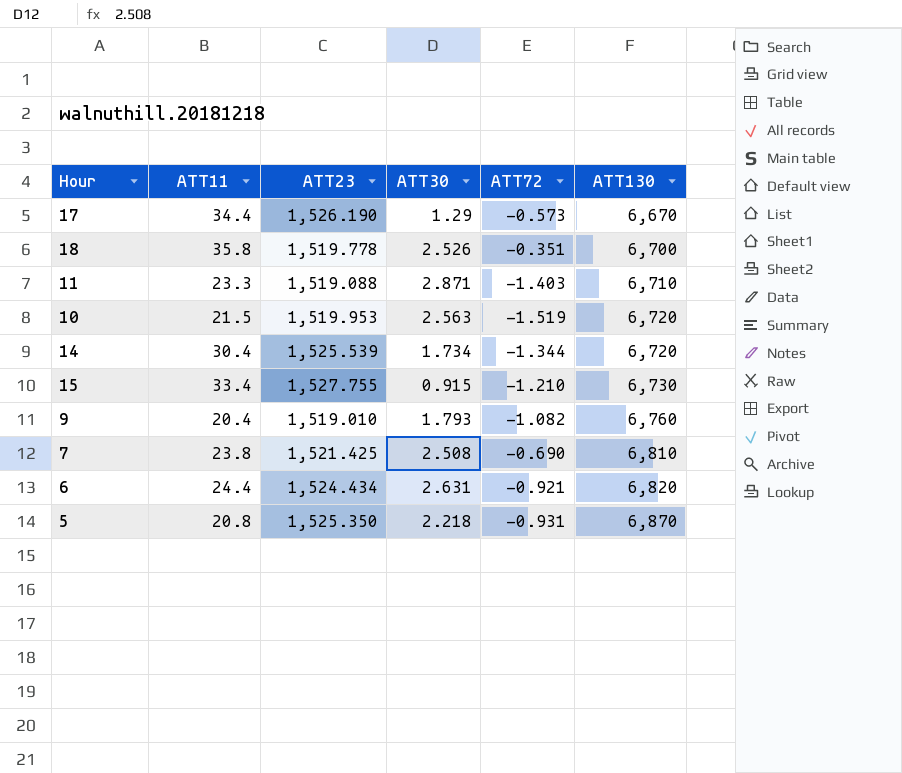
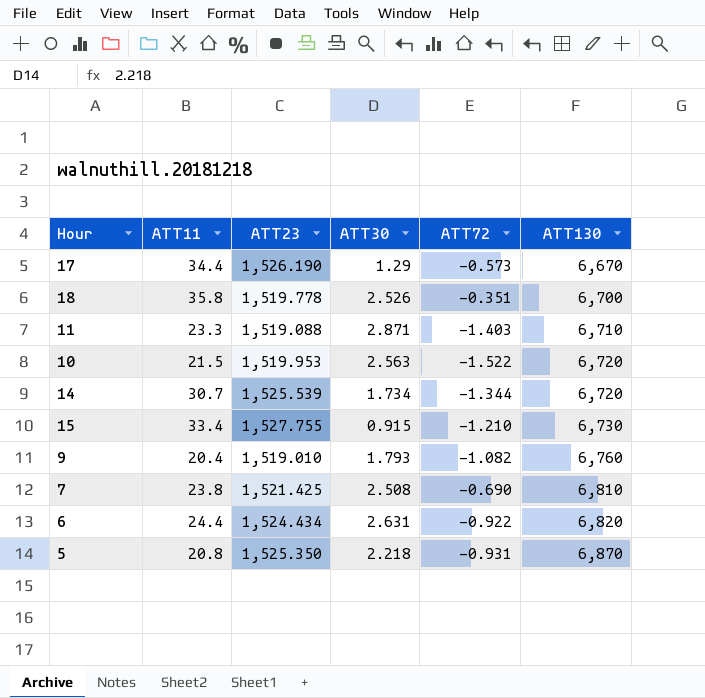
10 | ATT72: -1.519 -> -1.522
14 | ATT11: 30.4 -> 30.7
6 | ATT72: -0.921 -> -0.922

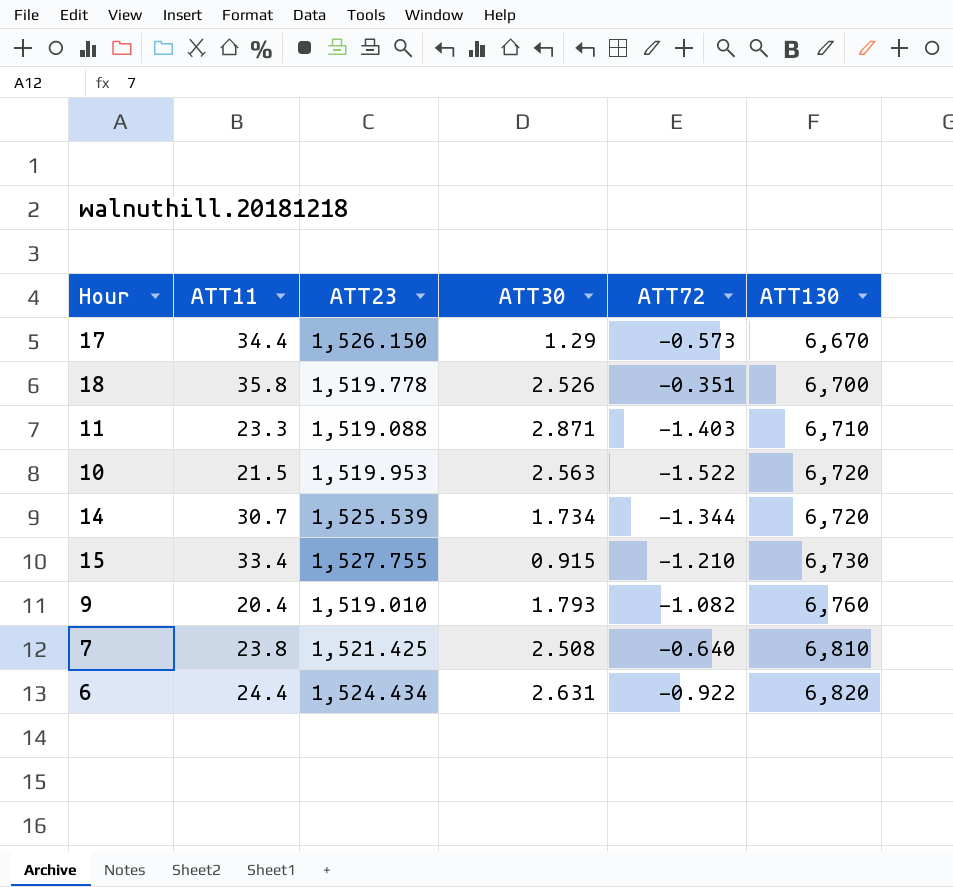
row 5: 20.8 | 1,525.350 | 2.218 | -0.931 | 6,870 -> none
17 | ATT23: 1,526.190 -> 1,526.150
7 | ATT72: -0.690 -> -0.640

